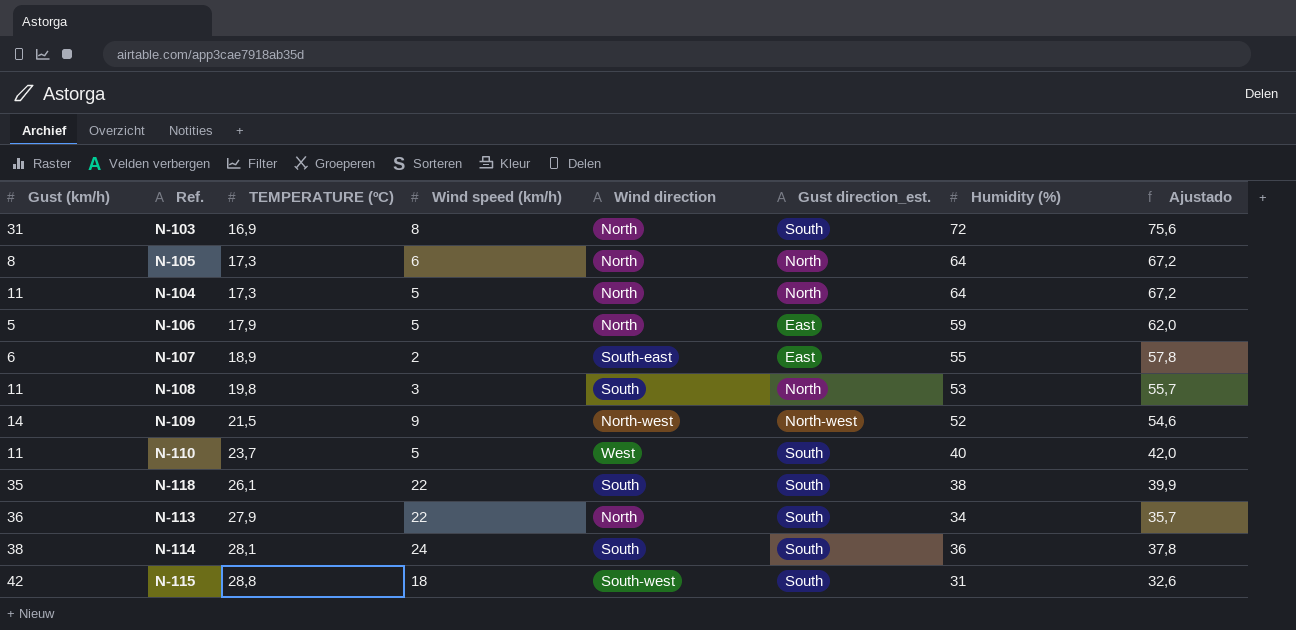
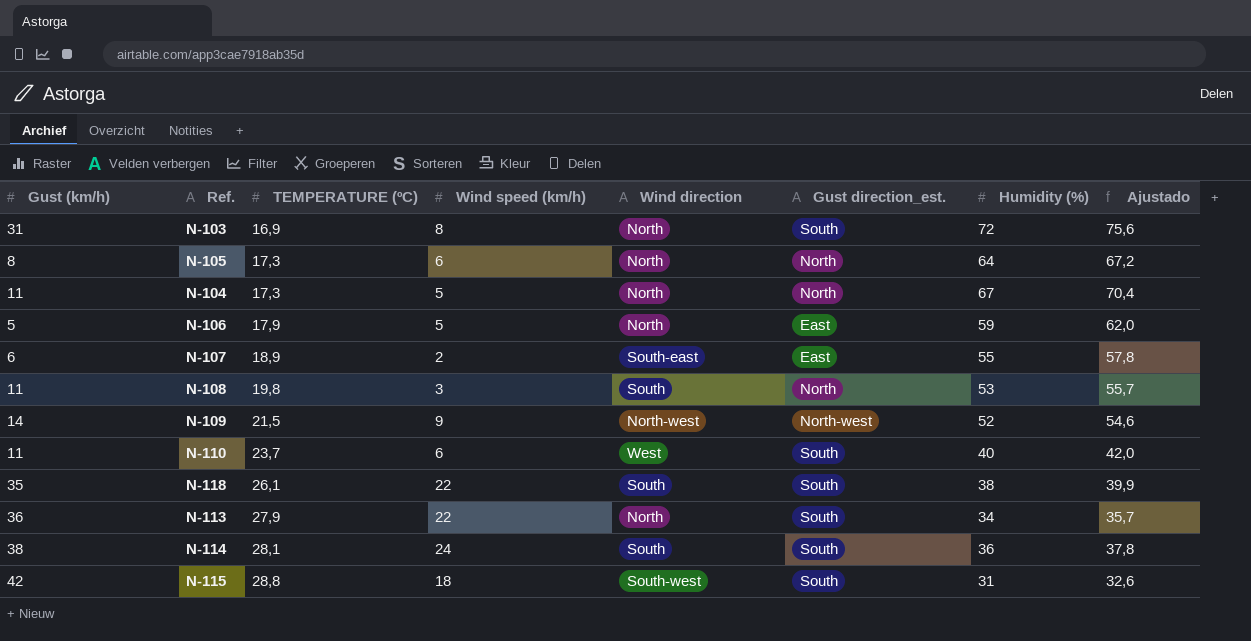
N-104 | Humidity (%): 64 -> 67
N-104 | Ajustado: 67,2 -> 70,4
N-110 | Wind speed (km/h): 5 -> 6

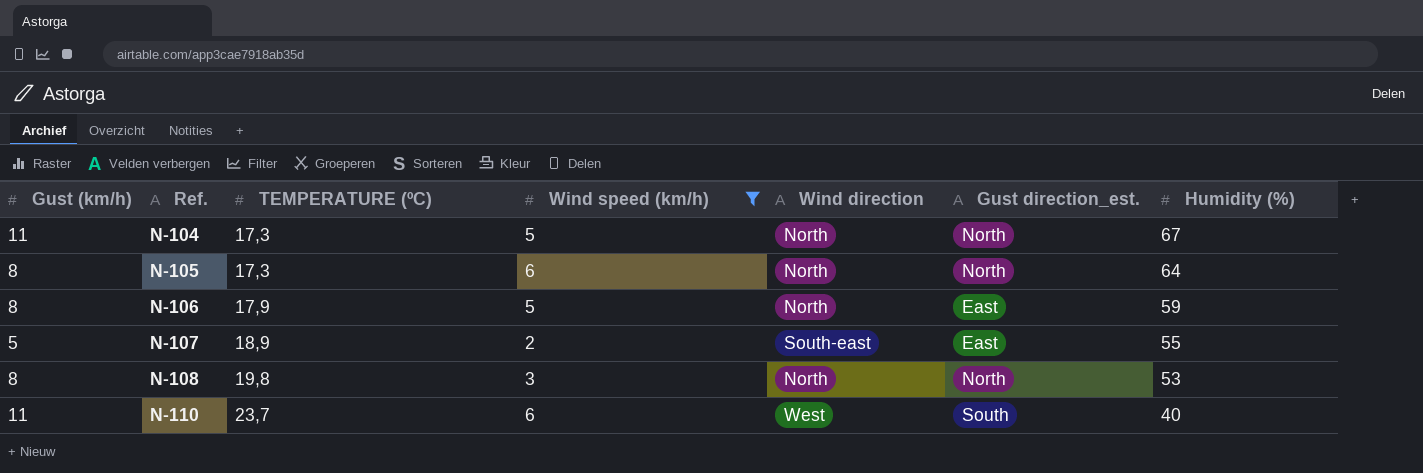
filter: none -> Wind speed (km/h) <= 6
row order: TEMPERATURE (ºC) ascending -> Ref. ascending
column Ajustado | formula: [Humidity (%)] * 1,05 -> none
N-106 | Gust (km/h): 5 -> 8
N-107 | Gust (km/h): 6 -> 5
N-108 | Gust (km/h): 11 -> 8
N-108 | Wind direction: South -> North

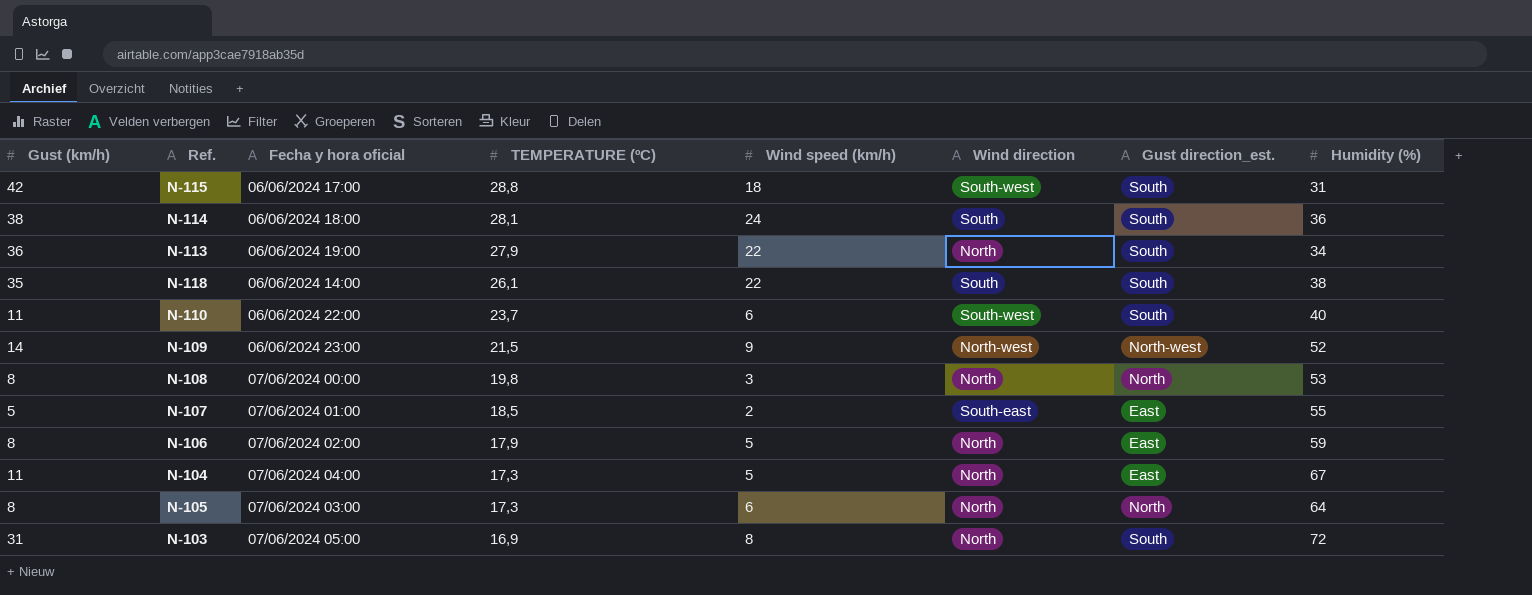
filter: Wind speed (km/h) <= 6 -> none
row order: Ref. ascending -> TEMPERATURE (ºC) descending
column Fecha y hora oficial | position: none -> 3
N-110 | Wind direction: West -> South-west
N-107 | TEMPERATURE (ºC): 18,9 -> 18,5
N-104 | Gust direction_est.: North -> East

